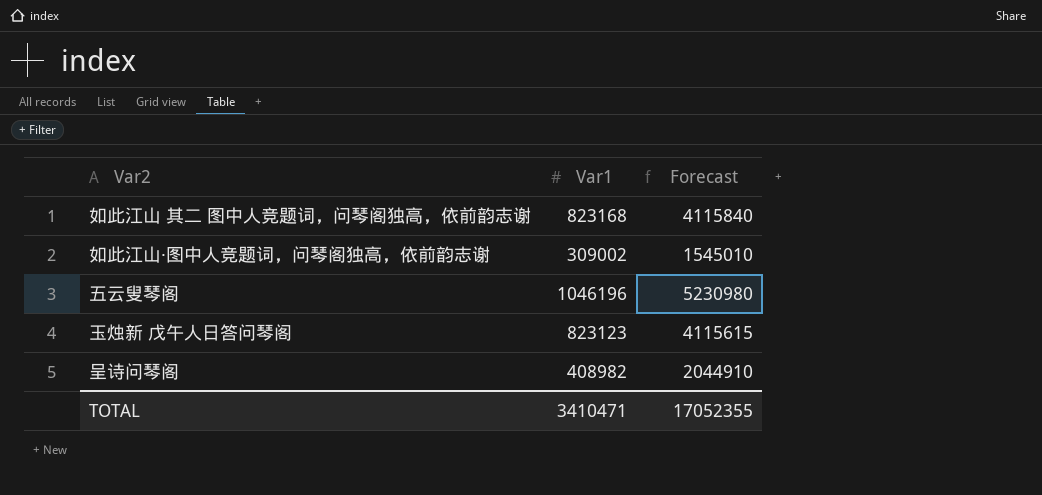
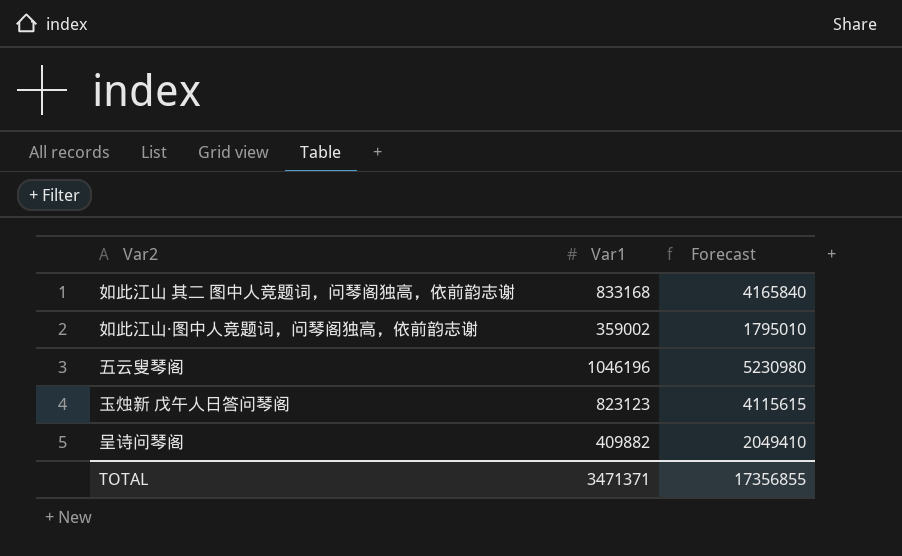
如此江山 其二 图中人竞题词，问琴阁独高，依前韵志谢 | Var1: 823168 -> 833168
如此江山 其二 图中人竞题词，问琴阁独高，依前韵志谢 | Forecast: 4115840 -> 4165840
如此江山·图中人竞题词，问琴阁独高，依前韵志谢 | Var1: 309002 -> 359002
如此江山·图中人竞题词，问琴阁独高，依前韵志谢 | Forecast: 1545010 -> 1795010
呈诗问琴阁 | Var1: 408982 -> 409882
呈诗问琴阁 | Forecast: 2044910 -> 2049410
TOTAL | Var1: 3410471 -> 3471371
TOTAL | Forecast: 17052355 -> 17356855

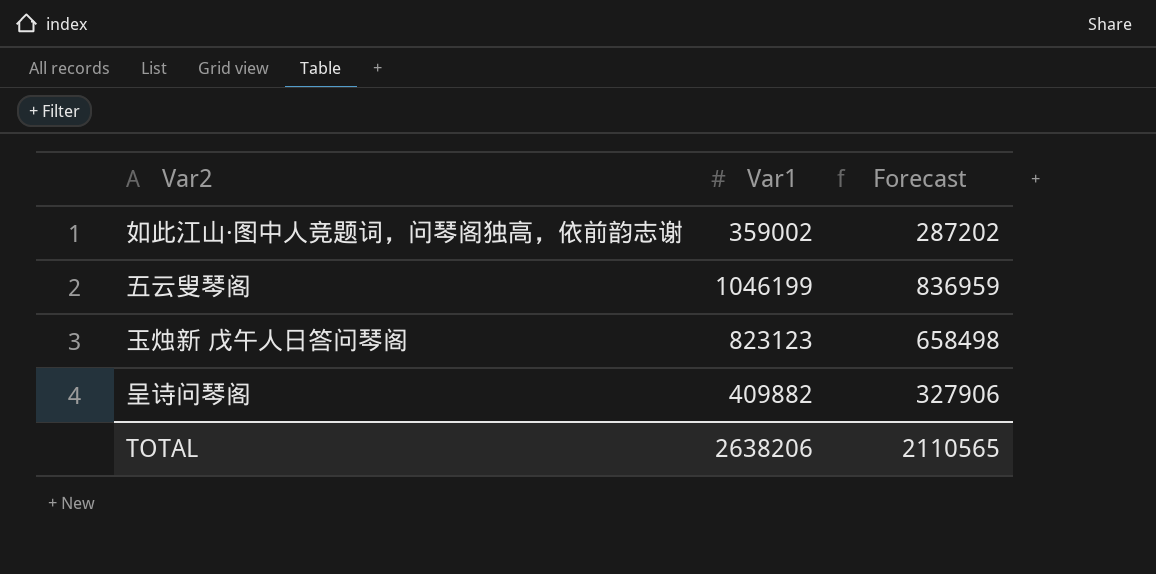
column Forecast | formula: [Var1] * 5 -> [Var1] * 0.8
row 如此江山 其二 图中人竞题词，问琴阁独高，依前韵志谢: 833168 | 4165840 -> none
五云叟琴阁 | Var1: 1046196 -> 1046199
TOTAL | Var1: 3471371 -> 2638206
TOTAL | Forecast: 17356855 -> 2110565

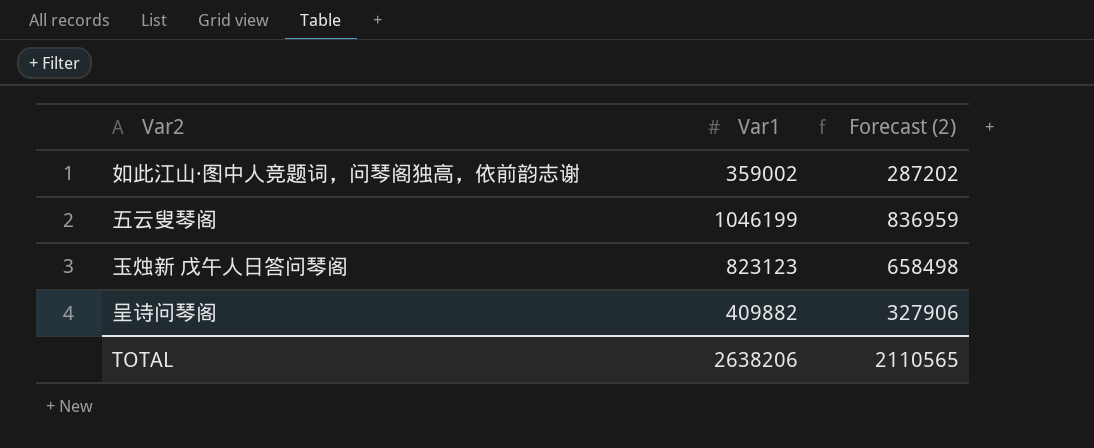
column name: Forecast -> Forecast (2)

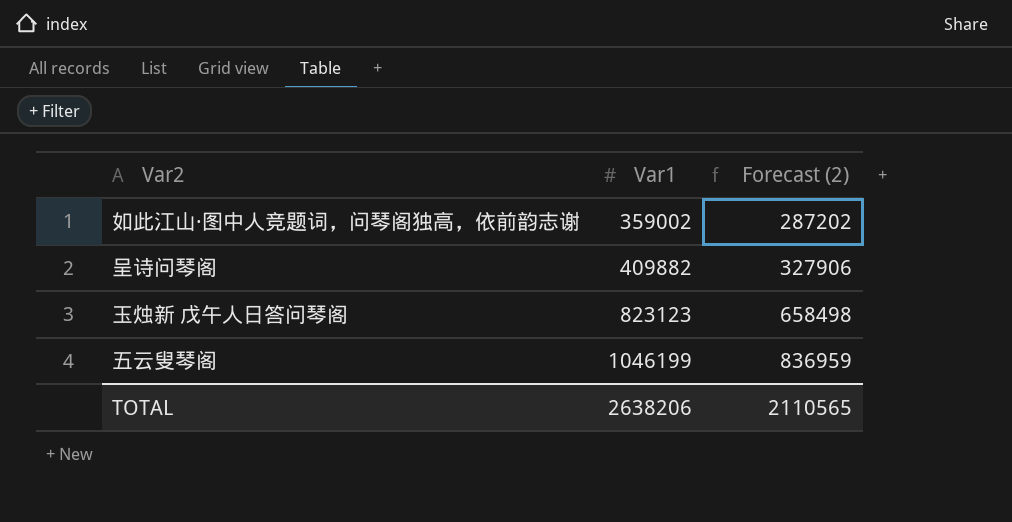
row order: none -> Var1 ascending

